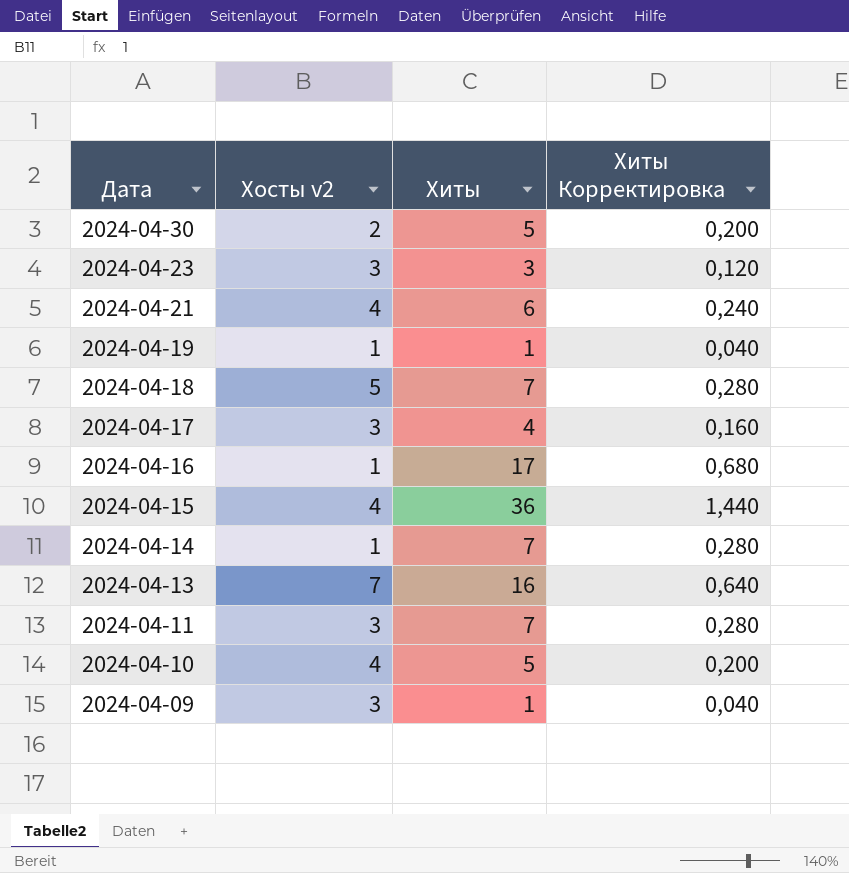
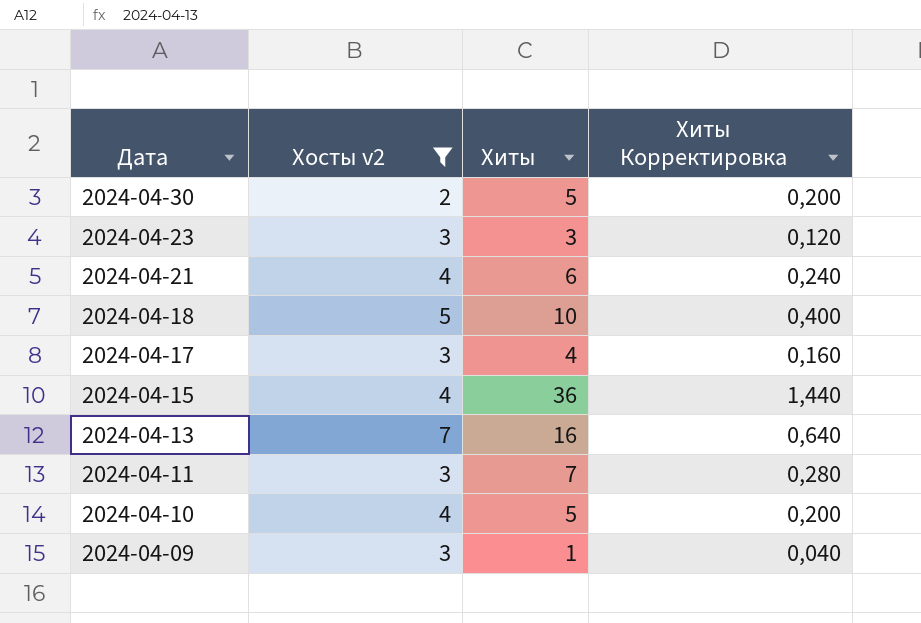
filter: none -> Хосты v2 != 1
2024-04-18 | Хиты: 7 -> 10
2024-04-18 | Хиты Корректировка: 0,280 -> 0,400

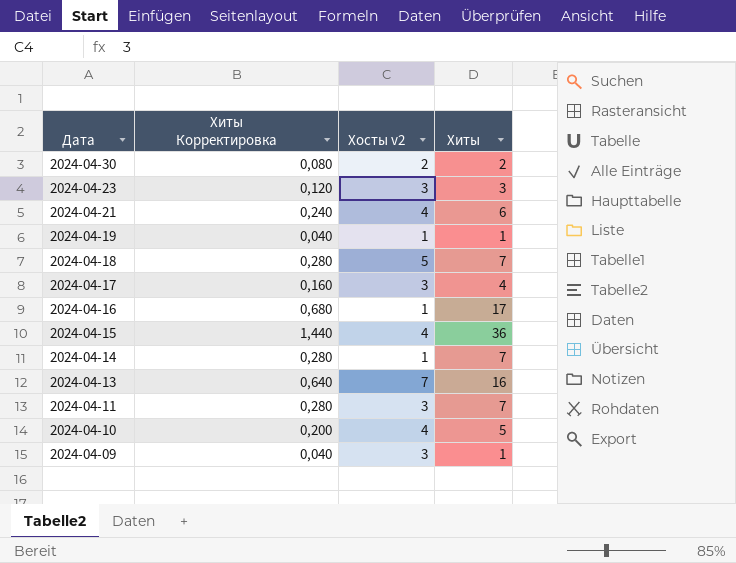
filter: Хосты v2 != 1 -> none
column Хиты Корректировка | position: 4 -> 2
2024-04-30 | Хиты Корректировка: 0,200 -> 0,080
2024-04-30 | Хиты: 5 -> 2
2024-04-18 | Хиты Корректировка: 0,400 -> 0,280
2024-04-18 | Хиты: 10 -> 7

